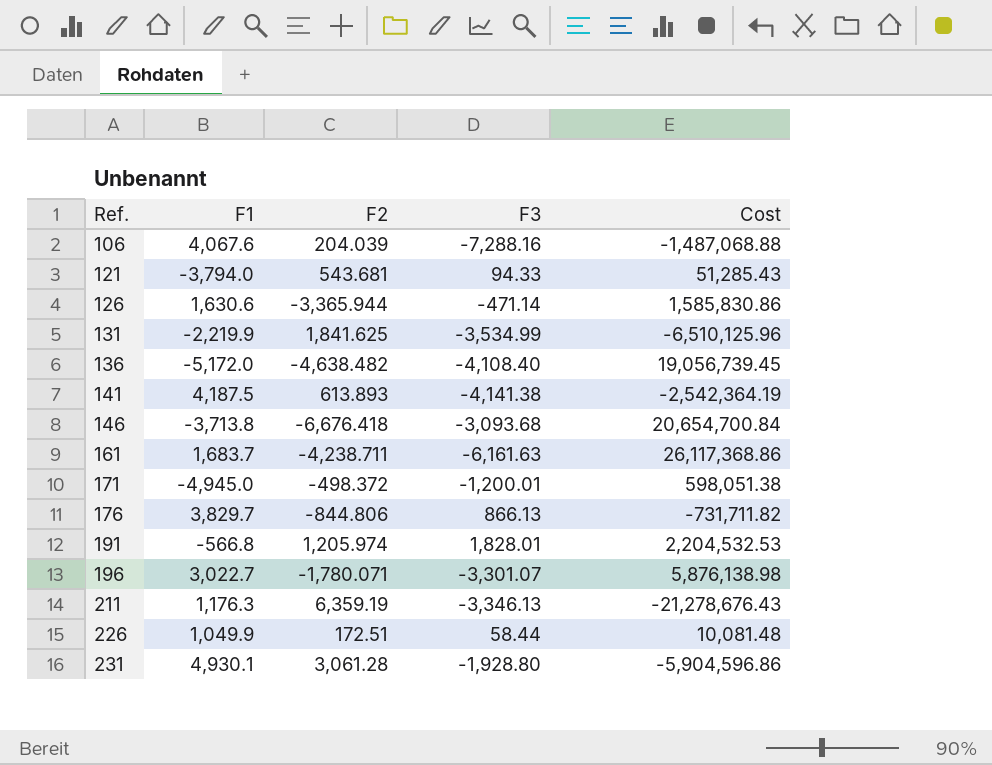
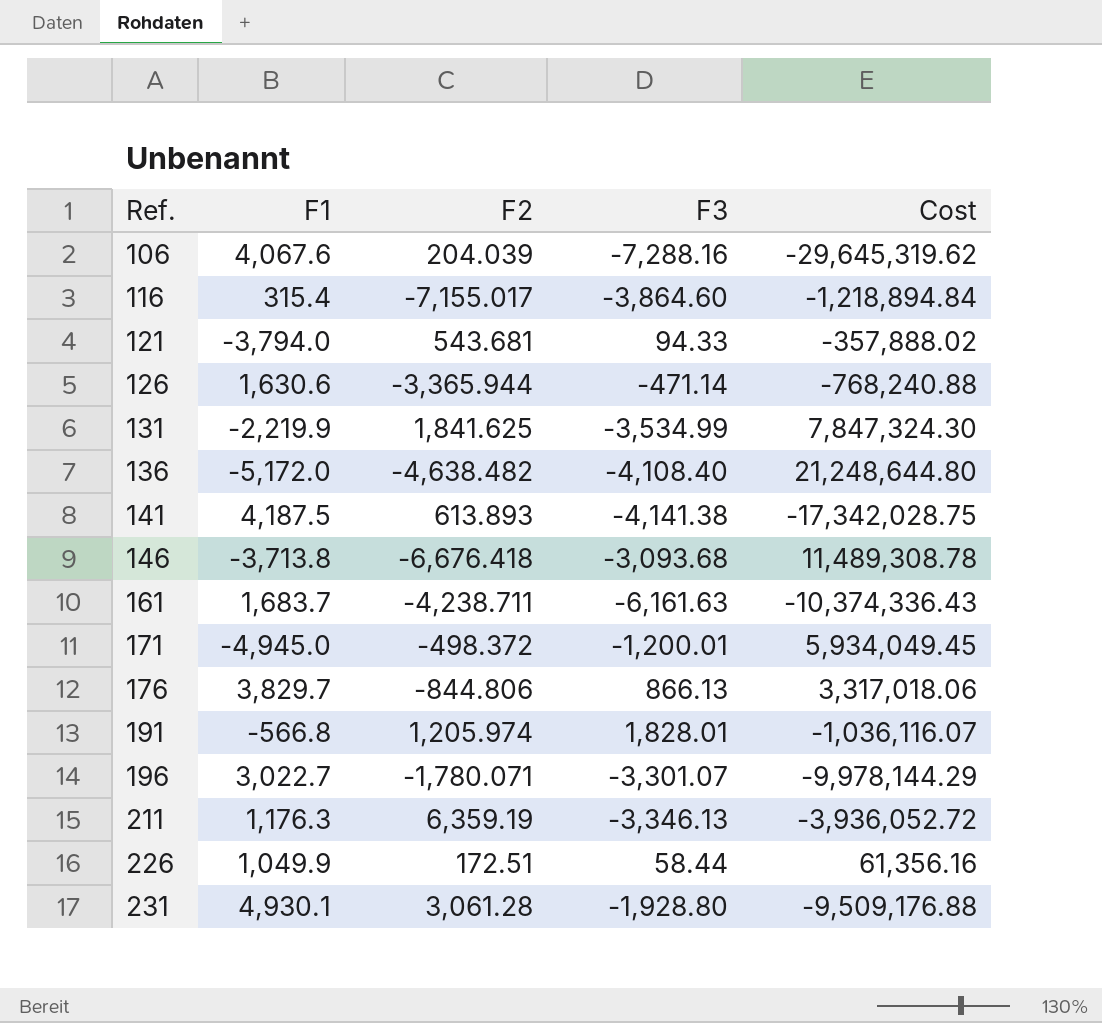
column Cost | formula: [F2] * [F3] -> [F1] * [F3]
row 116: none -> 315.4 | -7,155.017 | -3,864.60 | -1,218,894.84

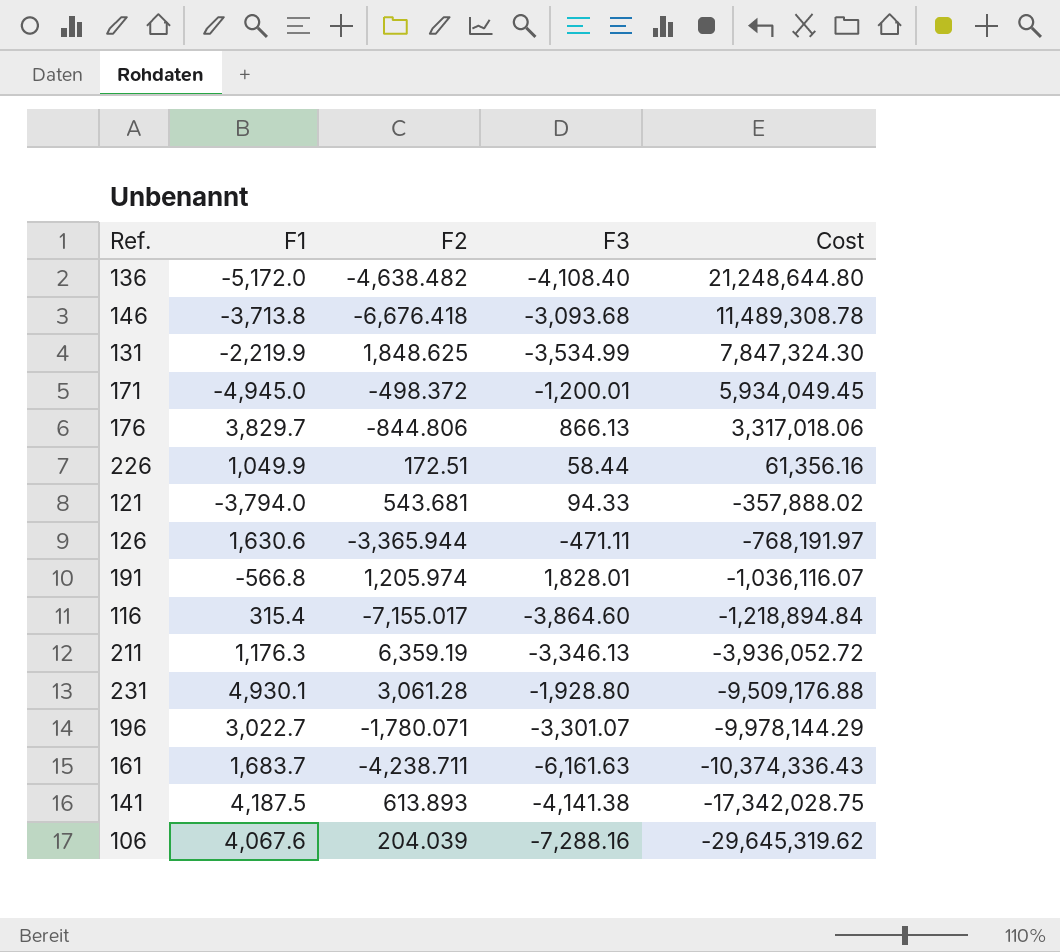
row order: Ref. ascending -> Cost descending
131 | F2: 1,841.625 -> 1,848.625
126 | F3: -471.14 -> -471.11
126 | Cost: -768,240.88 -> -768,191.97

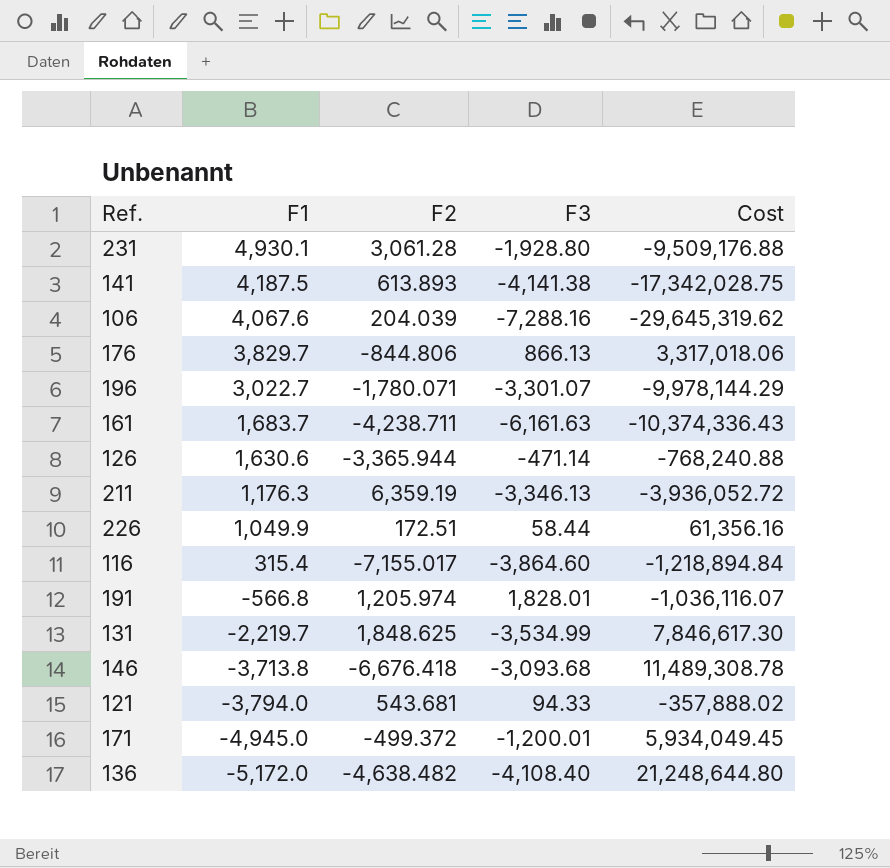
row order: Cost descending -> F1 descending
126 | F3: -471.11 -> -471.14
126 | Cost: -768,191.97 -> -768,240.88
131 | F1: -2,219.9 -> -2,219.7
131 | Cost: 7,847,324.30 -> 7,846,617.30
171 | F2: -498.372 -> -499.372

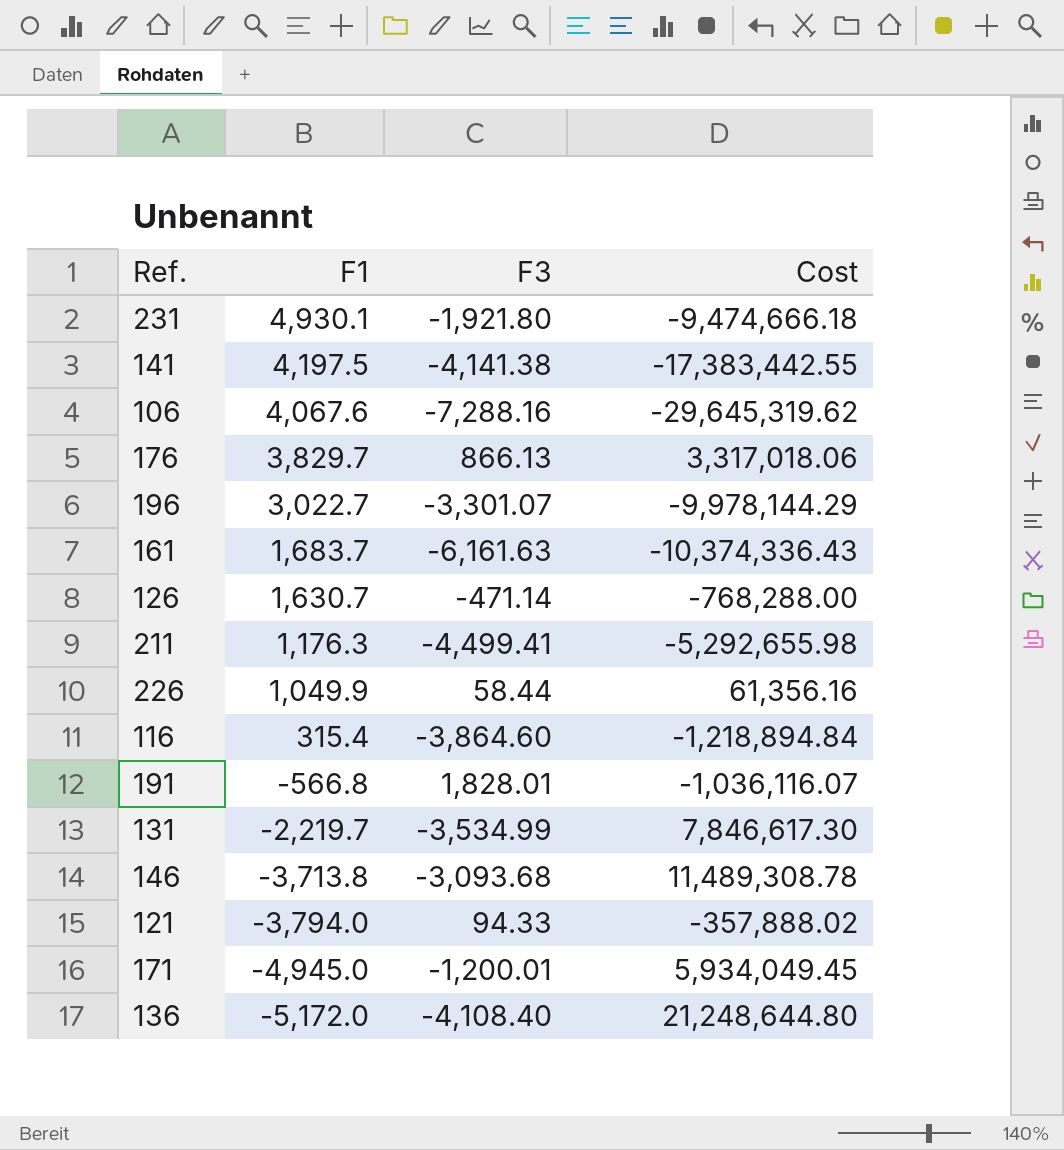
column F2 | position: 3 -> none
231 | F3: -1,928.80 -> -1,921.80
231 | Cost: -9,509,176.88 -> -9,474,666.18
141 | F1: 4,187.5 -> 4,197.5
141 | Cost: -17,342,028.75 -> -17,383,442.55
126 | F1: 1,630.6 -> 1,630.7
126 | Cost: -768,240.88 -> -768,288.00
211 | F3: -3,346.13 -> -4,499.41
211 | Cost: -3,936,052.72 -> -5,292,655.98

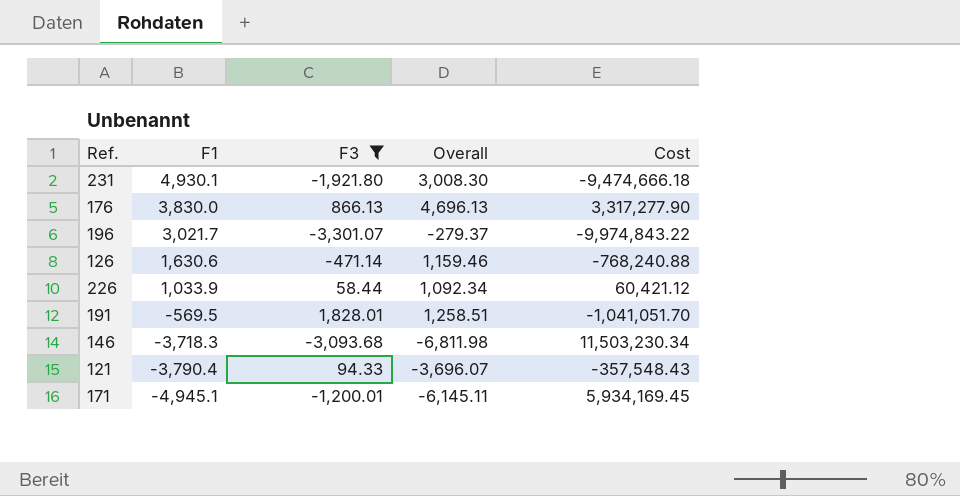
filter: none -> F3 >= -3,301.07
column Overall | formula: none -> [F1] + [F3]
176 | F1: 3,829.7 -> 3,830.0
176 | Cost: 3,317,018.06 -> 3,317,277.90
196 | F1: 3,022.7 -> 3,021.7
196 | Cost: -9,978,144.29 -> -9,974,843.22
126 | F1: 1,630.7 -> 1,630.6
126 | Cost: -768,288.00 -> -768,240.88
226 | F1: 1,049.9 -> 1,033.9
226 | Cost: 61,356.16 -> 60,421.12
191 | F1: -566.8 -> -569.5
191 | Cost: -1,036,116.07 -> -1,041,051.70
146 | F1: -3,713.8 -> -3,718.3
146 | Cost: 11,489,308.78 -> 11,503,230.34
121 | F1: -3,794.0 -> -3,790.4
121 | Cost: -357,888.02 -> -357,548.43
171 | F1: -4,945.0 -> -4,945.1
171 | Cost: 5,934,049.45 -> 5,934,169.45

